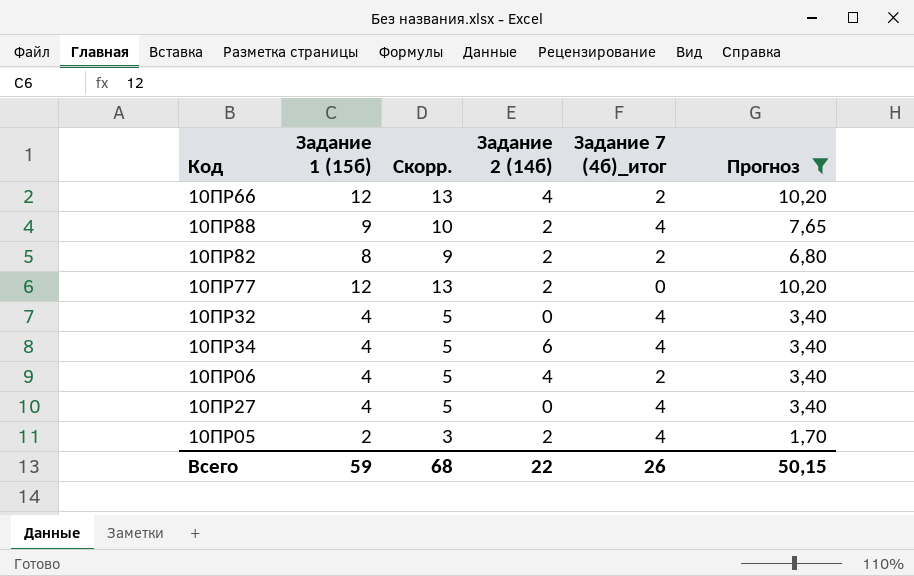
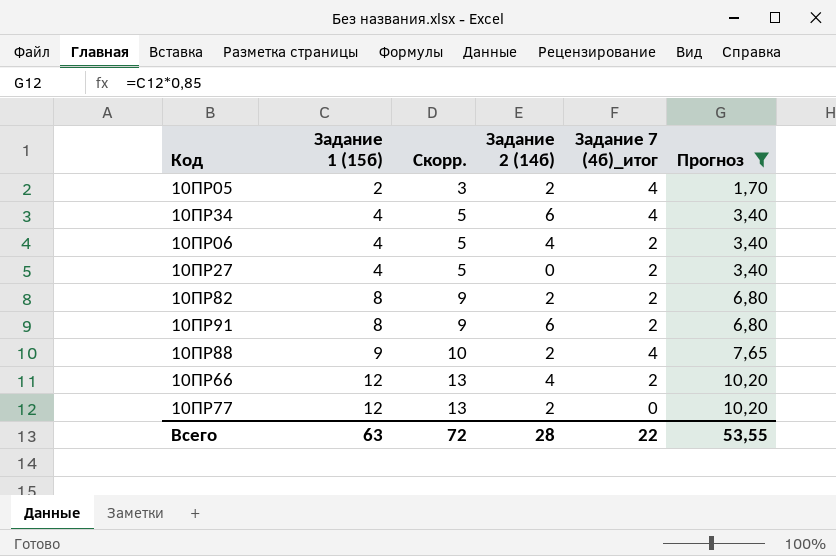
row order: none -> Задание 1 (15б) ascending
row 10ПР32: 4 | 5 | 0 | 4 | 3,40 -> none
10ПР27 | Задание 7 (4б)_итог: 4 -> 2
row 10ПР91: none -> 8 | 9 | 6 | 2 | 6,80
Всего | Задание 1 (15б): 59 -> 63
Всего | Скорр.: 68 -> 72
Всего | Задание 2 (14б): 22 -> 28
Всего | Задание 7 (4б)_итог: 26 -> 22
Всего | Прогноз: 50,15 -> 53,55

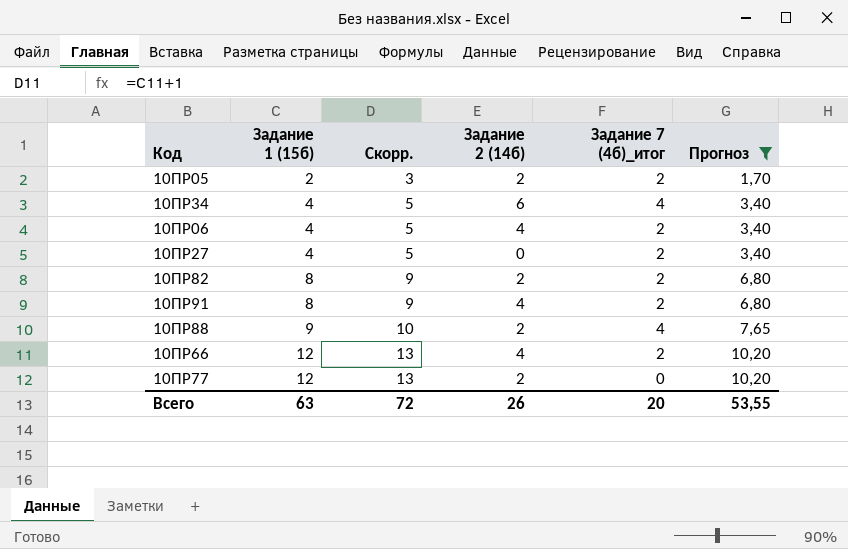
10ПР05 | Задание 7 (4б)_итог: 4 -> 2
10ПР91 | Задание 2 (14б): 6 -> 4
Всего | Задание 2 (14б): 28 -> 26
Всего | Задание 7 (4б)_итог: 22 -> 20

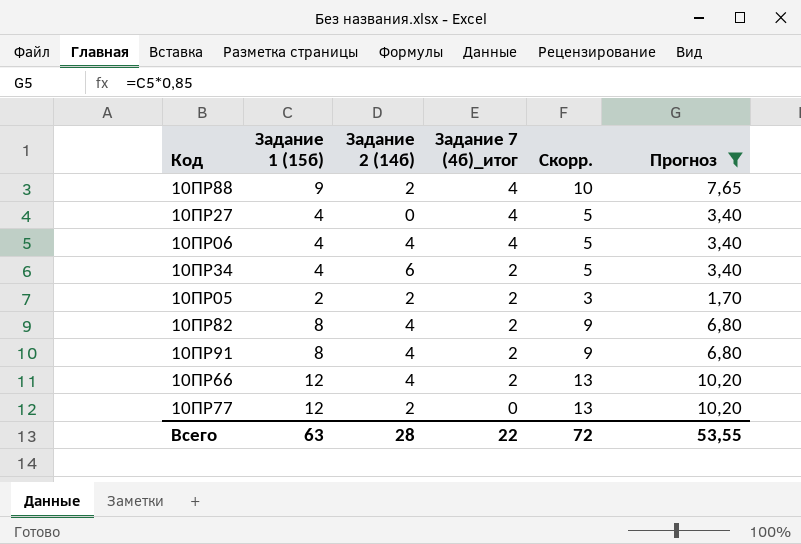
row order: Задание 1 (15б) ascending -> Задание 7 (4б)_итог descending
column Скорр. | position: 3 -> 5
10ПР27 | Задание 7 (4б)_итог: 2 -> 4
10ПР06 | Задание 7 (4б)_итог: 2 -> 4
10ПР34 | Задание 7 (4б)_итог: 4 -> 2
10ПР82 | Задание 2 (14б): 2 -> 4
Всего | Задание 2 (14б): 26 -> 28
Всего | Задание 7 (4б)_итог: 20 -> 22

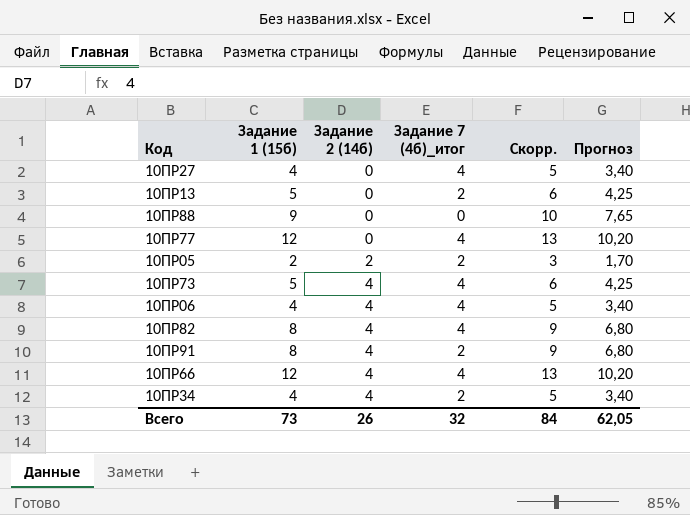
filter: Прогноз != 4,25 -> none
row order: Задание 7 (4б)_итог descending -> Задание 2 (14б) ascending
10ПР88 | Задание 2 (14б): 2 -> 0
10ПР88 | Задание 7 (4б)_итог: 4 -> 0
10ПР77 | Задание 2 (14б): 2 -> 0
10ПР77 | Задание 7 (4б)_итог: 0 -> 4
10ПР82 | Задание 7 (4б)_итог: 2 -> 4
10ПР66 | Задание 7 (4б)_итог: 2 -> 4
10ПР34 | Задание 2 (14б): 6 -> 4
Всего | Задание 1 (15б): 63 -> 73
Всего | Задание 2 (14б): 28 -> 26
Всего | Задание 7 (4б)_итог: 22 -> 32
Всего | Скорр.: 72 -> 84
Всего | Прогноз: 53,55 -> 62,05

